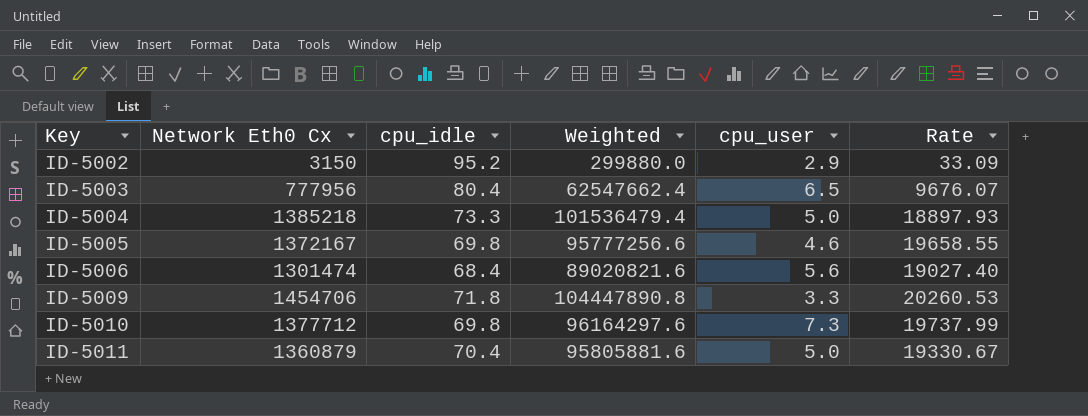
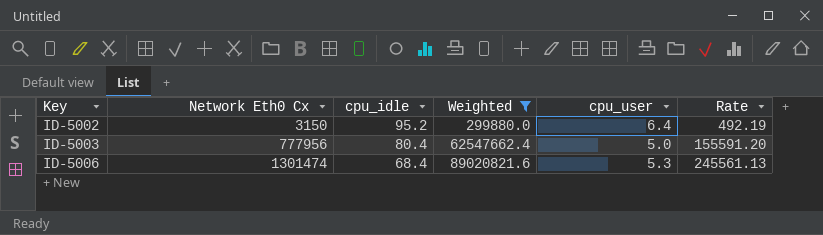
filter: none -> Weighted <= 89020821.6
column Rate | formula: [Network Eth0 Cx] / [cpu_idle] -> [Network Eth0 Cx] / [cpu_user]
ID-5002 | cpu_user: 2.9 -> 6.4
ID-5003 | cpu_user: 6.5 -> 5.0
ID-5006 | cpu_user: 5.6 -> 5.3

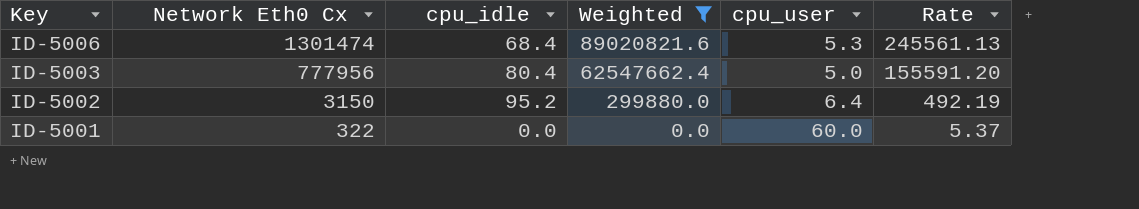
row order: Key ascending -> Key descending
row ID-5001: none -> 322 | 0.0 | 0.0 | 60.0 | 5.37

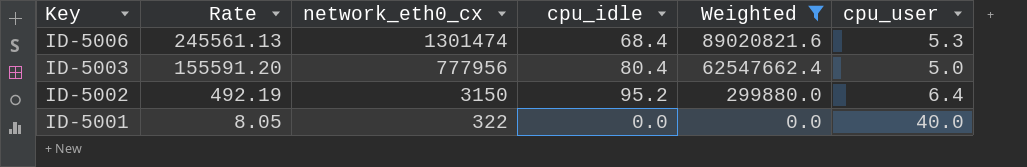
column Rate | position: 6 -> 2
column name: Network Eth0 Cx -> network_eth0_cx
ID-5001 | Rate: 5.37 -> 8.05
ID-5001 | cpu_user: 60.0 -> 40.0

